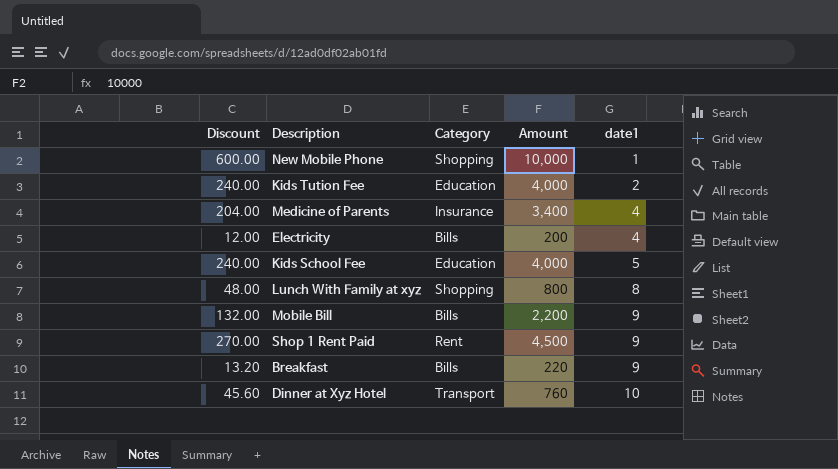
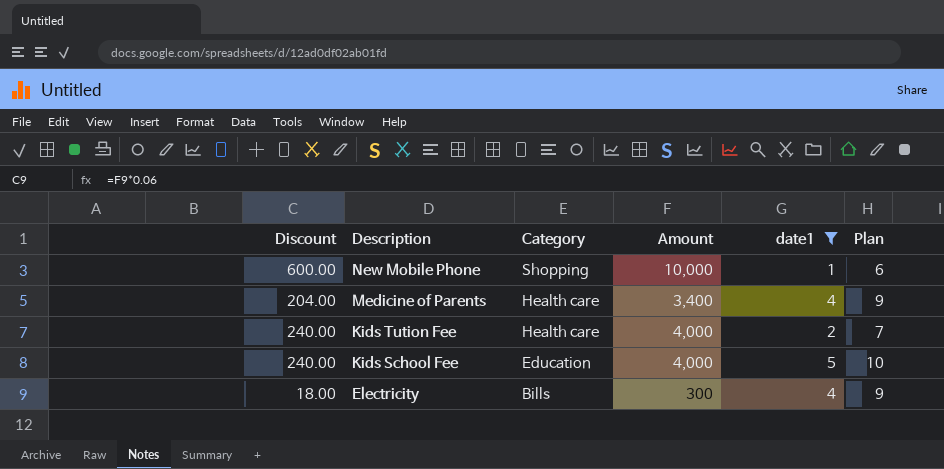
filter: none -> date1 <= 5
row order: date1 ascending -> Description descending
column Plan | formula: none -> [date1] + 5
Medicine of Parents | Category: Insurance -> Health care
Kids Tution Fee | Category: Education -> Health care
Electricity | Discount: 12.00 -> 18.00
Electricity | Amount: 200 -> 300

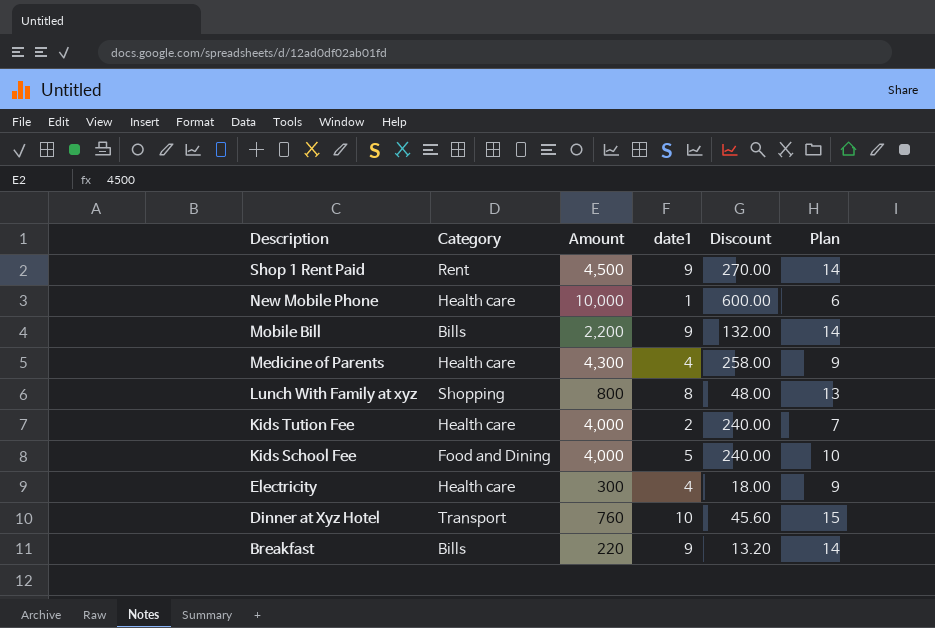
filter: date1 <= 5 -> none
column Discount | position: 1 -> 5
New Mobile Phone | Category: Shopping -> Health care
Medicine of Parents | Amount: 3,400 -> 4,300
Medicine of Parents | Discount: 204.00 -> 258.00
Kids School Fee | Category: Education -> Food and Dining
Electricity | Category: Bills -> Health care

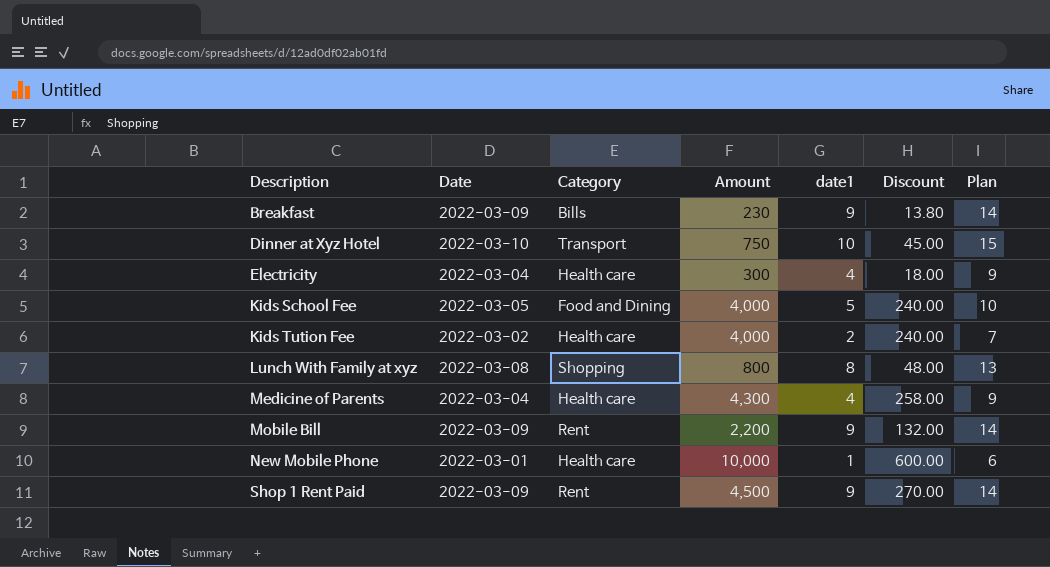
row order: Description descending -> Description ascending
column Date | position: none -> 2
Breakfast | Amount: 220 -> 230
Breakfast | Discount: 13.20 -> 13.80
Dinner at Xyz Hotel | Amount: 760 -> 750
Dinner at Xyz Hotel | Discount: 45.60 -> 45.00
Mobile Bill | Category: Bills -> Rent

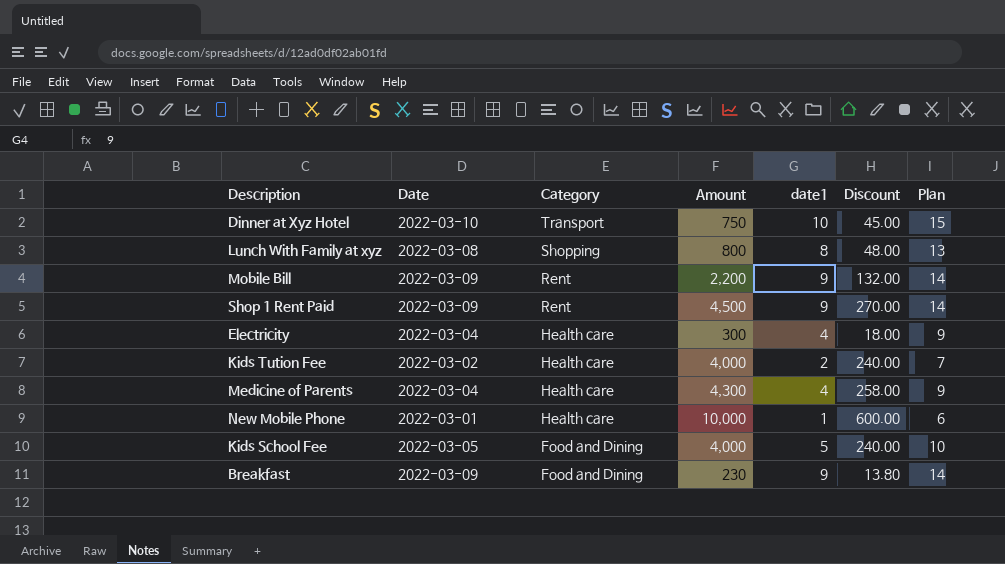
row order: Description ascending -> Category descending
Breakfast | Category: Bills -> Food and Dining

